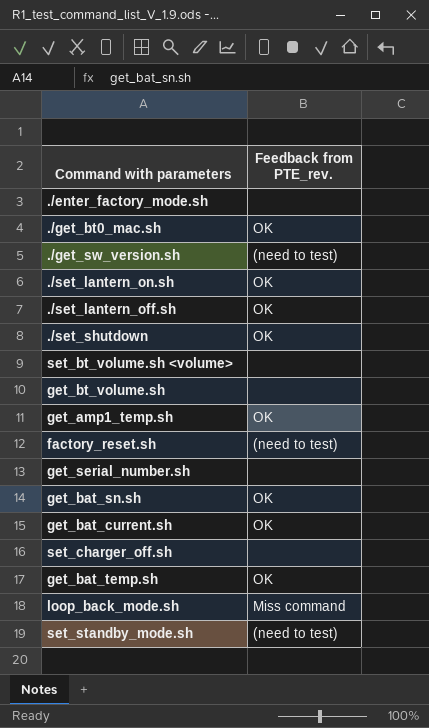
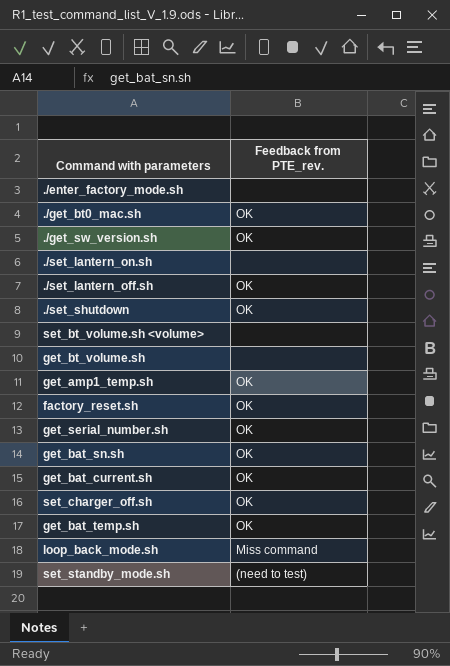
./get_sw_version.sh | Feedback from PTE_rev.: (need to test) -> OK
./set_lantern_on.sh | Feedback from PTE_rev.: OK -> none
factory_reset.sh | Feedback from PTE_rev.: (need to test) -> OK
get_serial_number.sh | Feedback from PTE_rev.: none -> OK
set_charger_off.sh | Feedback from PTE_rev.: none -> OK

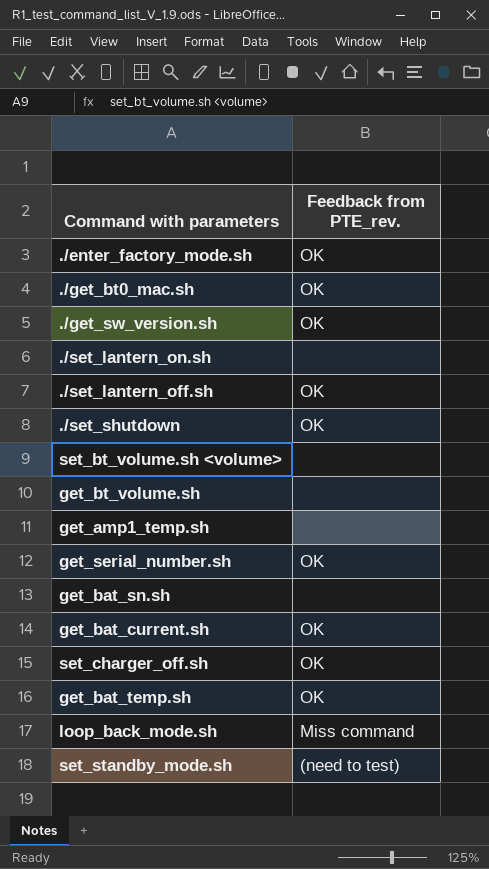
row factory_reset.sh: OK -> none
./enter_factory_mode.sh | Feedback from PTE_rev.: none -> OK
get_amp1_temp.sh | Feedback from PTE_rev.: OK -> none
get_bat_sn.sh | Feedback from PTE_rev.: OK -> none

